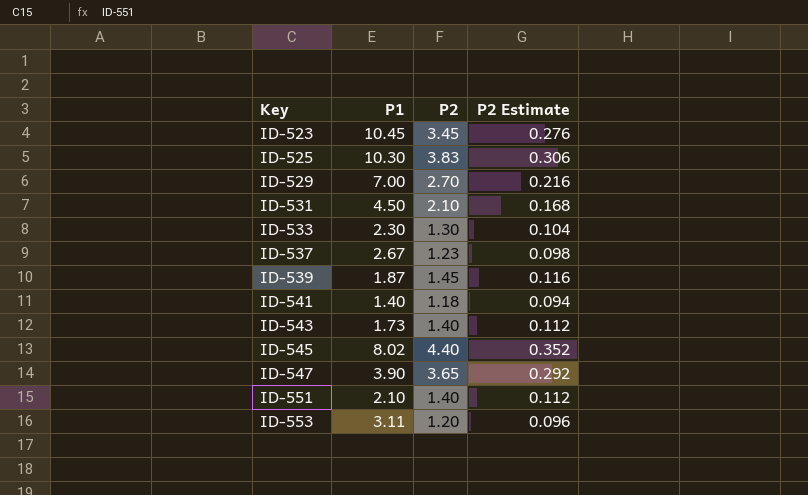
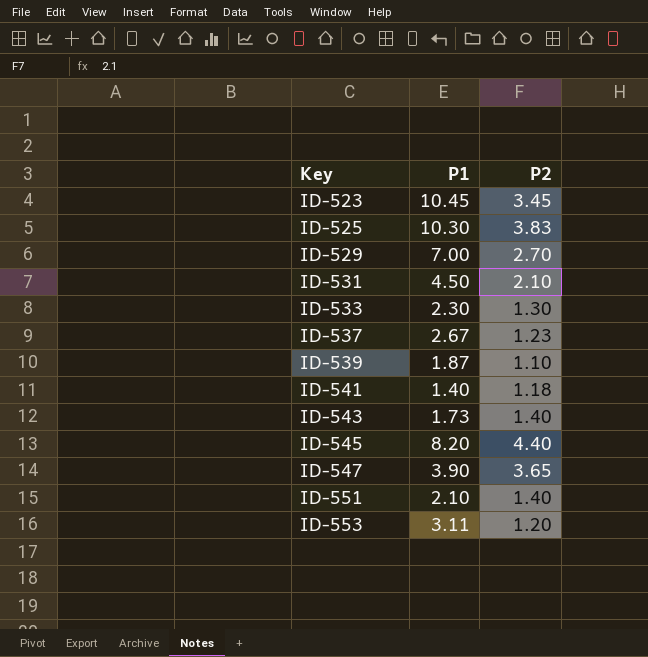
column P2 Estimate | formula: [P2] * 0.08 -> none
ID-539 | P2: 1.45 -> 1.10
ID-545 | P1: 8.02 -> 8.20

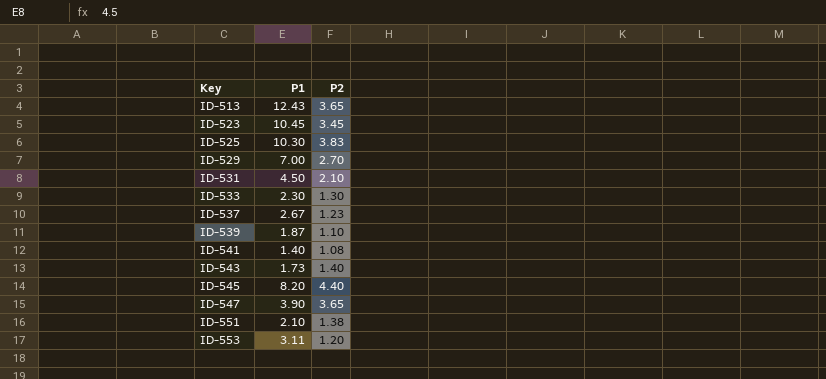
row ID-513: none -> 12.43 | 3.65
ID-541 | P2: 1.18 -> 1.08
ID-551 | P2: 1.40 -> 1.38

